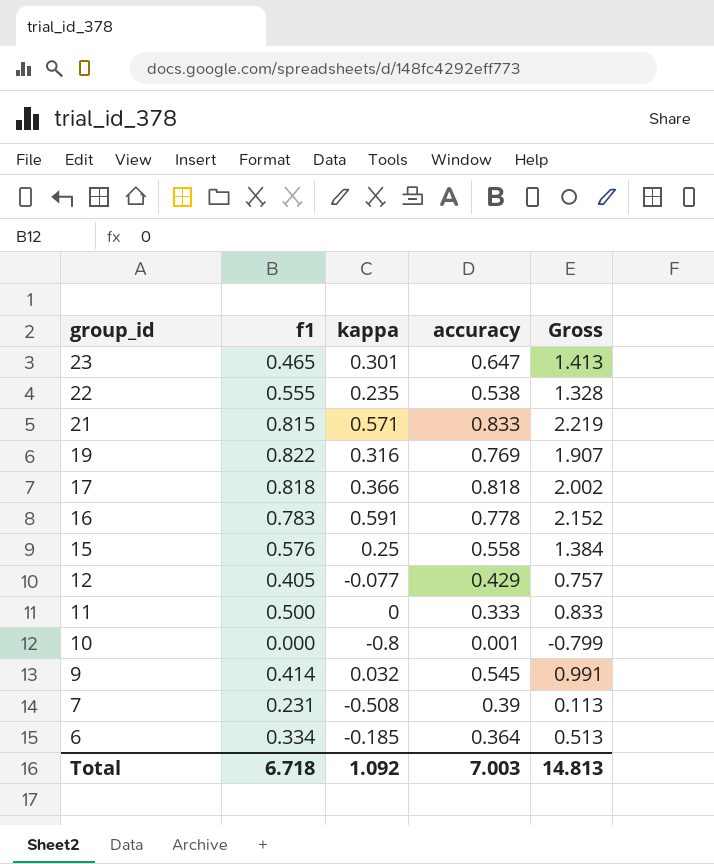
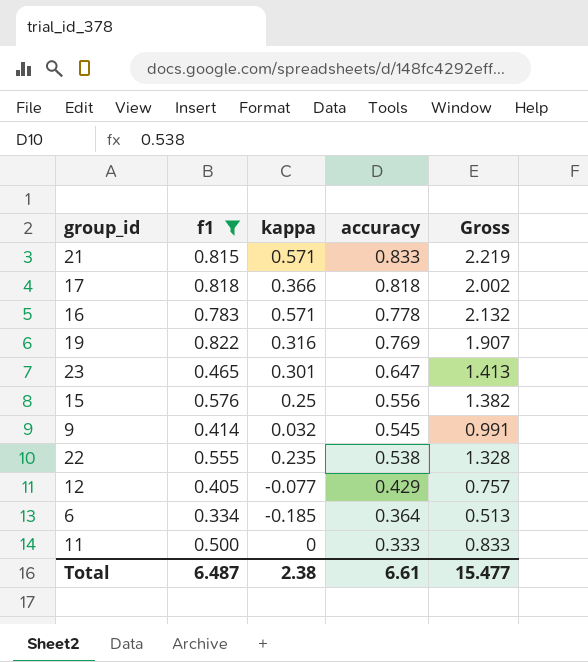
filter: none -> f1 >= 0.334
row order: group_id descending -> accuracy descending
16 | kappa: 0.591 -> 0.571
16 | Gross: 2.152 -> 2.132
15 | accuracy: 0.558 -> 0.556
15 | Gross: 1.384 -> 1.382
Total | f1: 6.718 -> 6.487
Total | kappa: 1.092 -> 2.38
Total | accuracy: 7.003 -> 6.61
Total | Gross: 14.813 -> 15.477

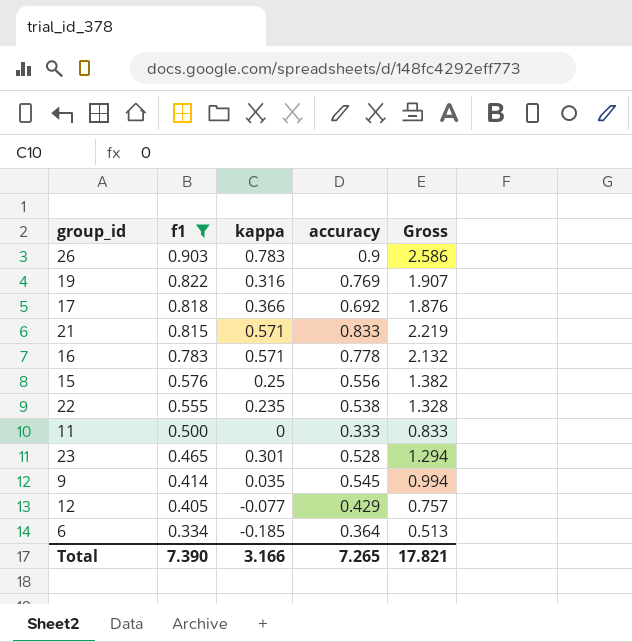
row order: accuracy descending -> f1 descending
row 26: none -> 0.903 | 0.783 | 0.9 | 2.586
17 | accuracy: 0.818 -> 0.692
17 | Gross: 2.002 -> 1.876
23 | accuracy: 0.647 -> 0.528
23 | Gross: 1.413 -> 1.294
9 | kappa: 0.032 -> 0.035
9 | Gross: 0.991 -> 0.994
Total | f1: 6.487 -> 7.390
Total | kappa: 2.38 -> 3.166
Total | accuracy: 6.61 -> 7.265
Total | Gross: 15.477 -> 17.821

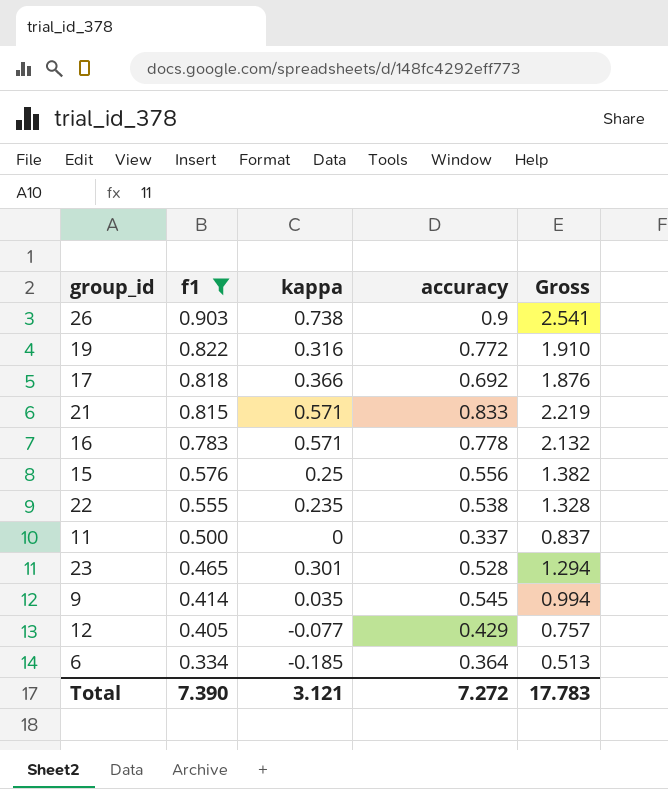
26 | kappa: 0.783 -> 0.738
26 | Gross: 2.586 -> 2.541
19 | accuracy: 0.769 -> 0.772
19 | Gross: 1.907 -> 1.910
11 | accuracy: 0.333 -> 0.337
11 | Gross: 0.833 -> 0.837
Total | kappa: 3.166 -> 3.121
Total | accuracy: 7.265 -> 7.272
Total | Gross: 17.821 -> 17.783

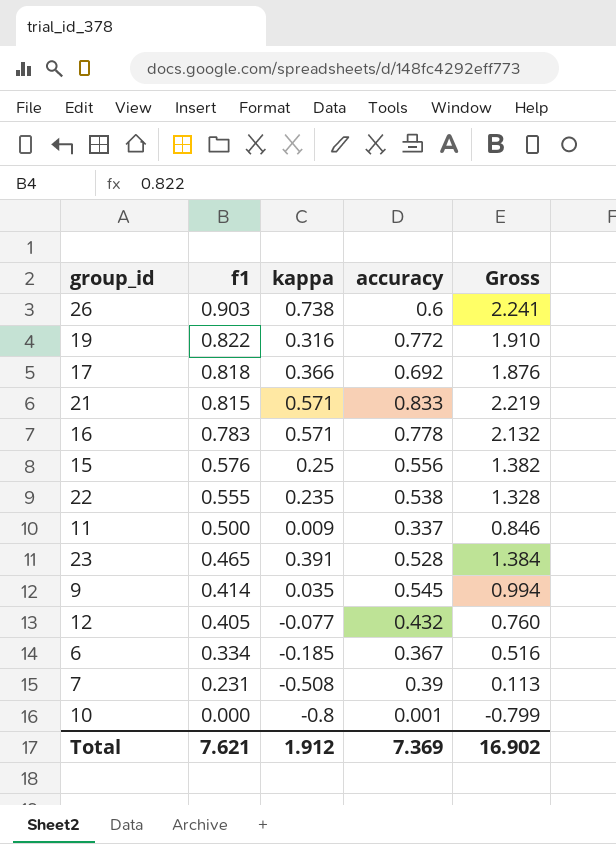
filter: f1 >= 0.334 -> none
26 | accuracy: 0.9 -> 0.6
26 | Gross: 2.541 -> 2.241
11 | kappa: 0 -> 0.009
11 | Gross: 0.837 -> 0.846
23 | kappa: 0.301 -> 0.391
23 | Gross: 1.294 -> 1.384
12 | accuracy: 0.429 -> 0.432
12 | Gross: 0.757 -> 0.760
6 | accuracy: 0.364 -> 0.367
6 | Gross: 0.513 -> 0.516
Total | f1: 7.390 -> 7.621
Total | kappa: 3.121 -> 1.912
Total | accuracy: 7.272 -> 7.369
Total | Gross: 17.783 -> 16.902

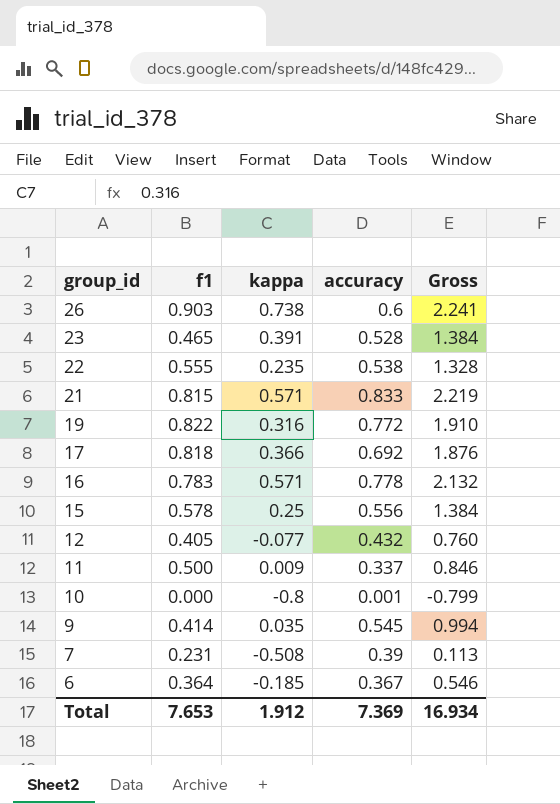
row order: f1 descending -> group_id descending
15 | f1: 0.576 -> 0.578
15 | Gross: 1.382 -> 1.384
6 | f1: 0.334 -> 0.364
6 | Gross: 0.516 -> 0.546
Total | f1: 7.621 -> 7.653
Total | Gross: 16.902 -> 16.934

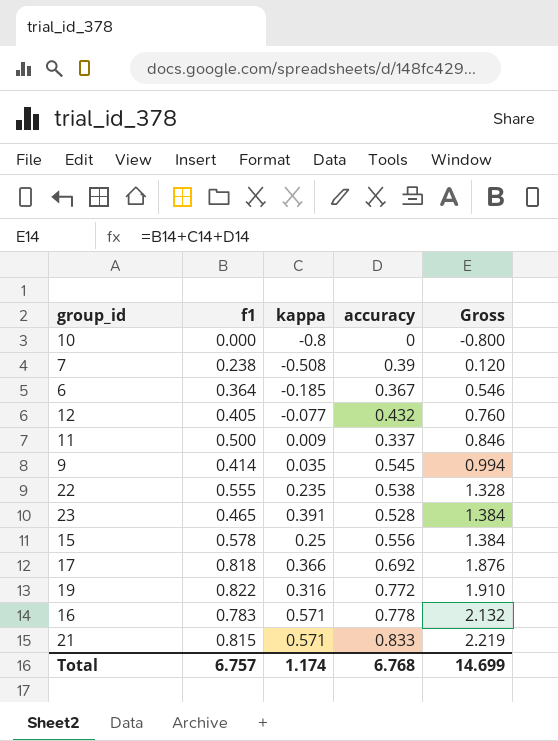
row order: group_id descending -> Gross ascending
row 26: 0.903 | 0.738 | 0.6 | 2.241 -> none
10 | accuracy: 0.001 -> 0
10 | Gross: -0.799 -> -0.800
7 | f1: 0.231 -> 0.238
7 | Gross: 0.113 -> 0.120
Total | f1: 7.653 -> 6.757
Total | kappa: 1.912 -> 1.174
Total | accuracy: 7.369 -> 6.768
Total | Gross: 16.934 -> 14.699

